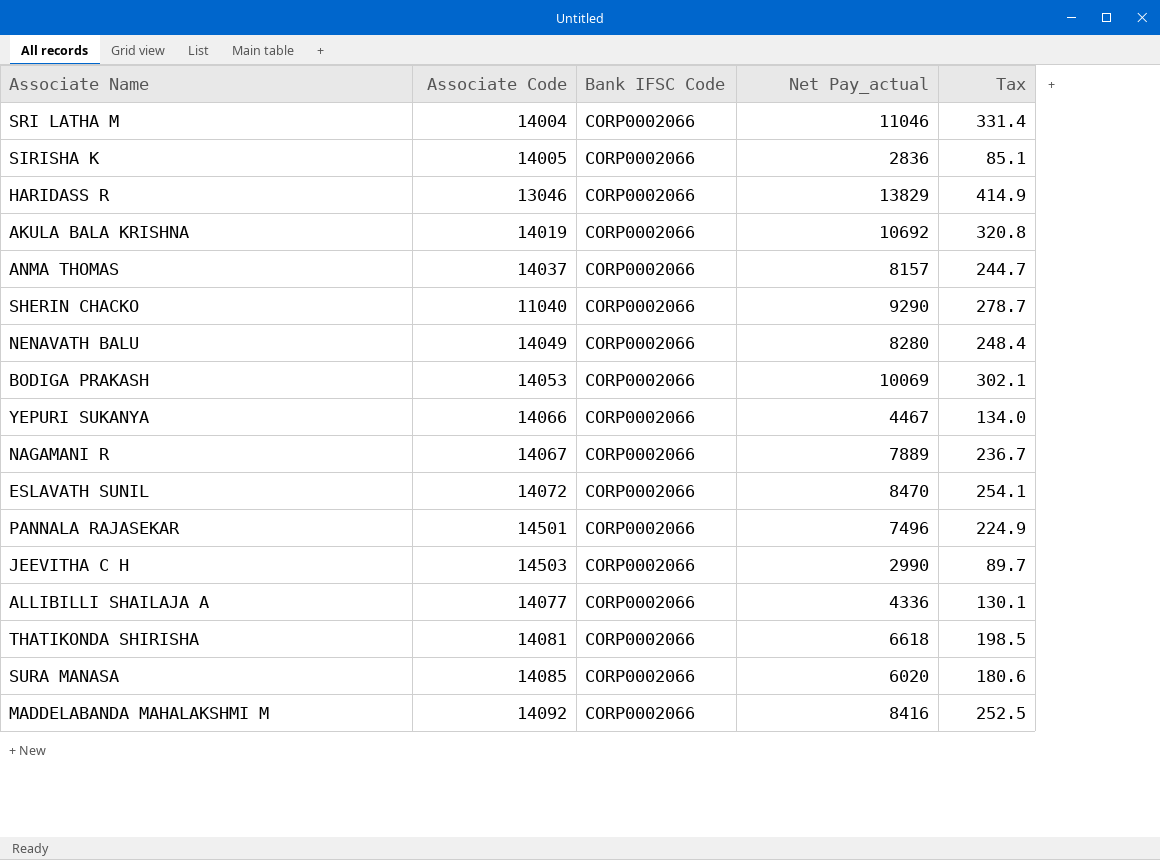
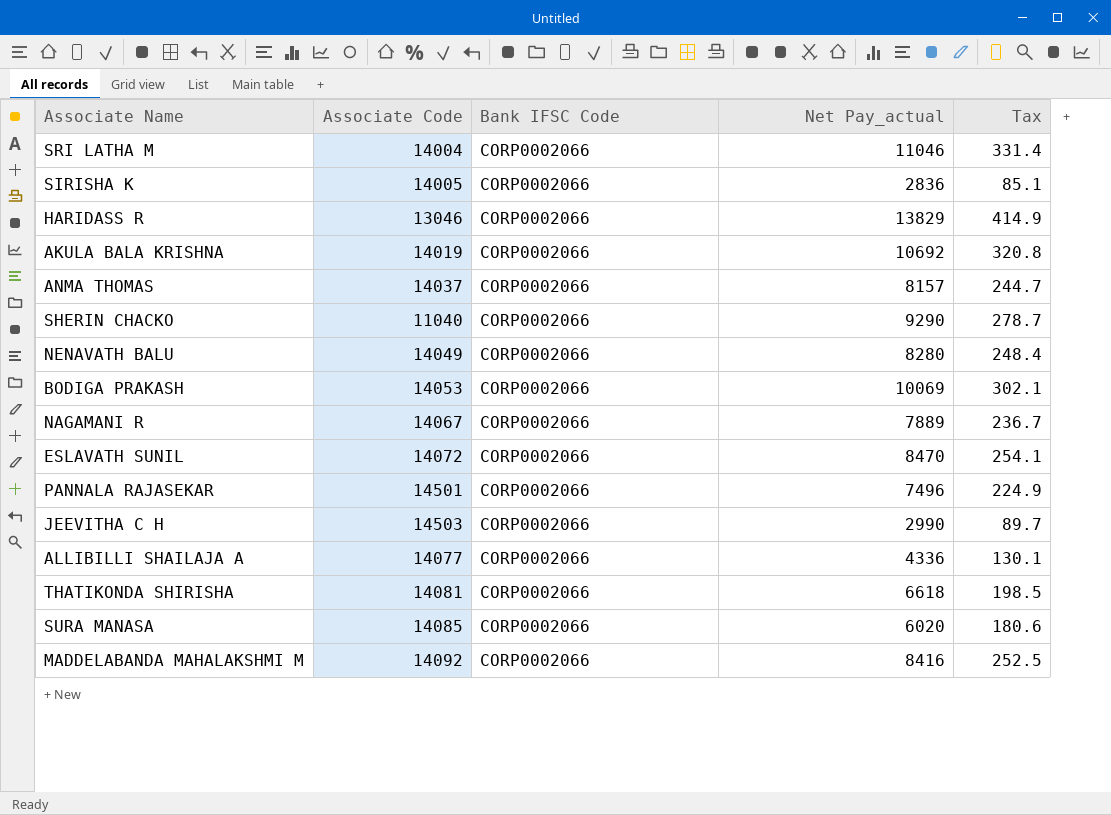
row YEPURI SUKANYA: 14066 | CORP0002066 | 4467 | 134.0 -> none

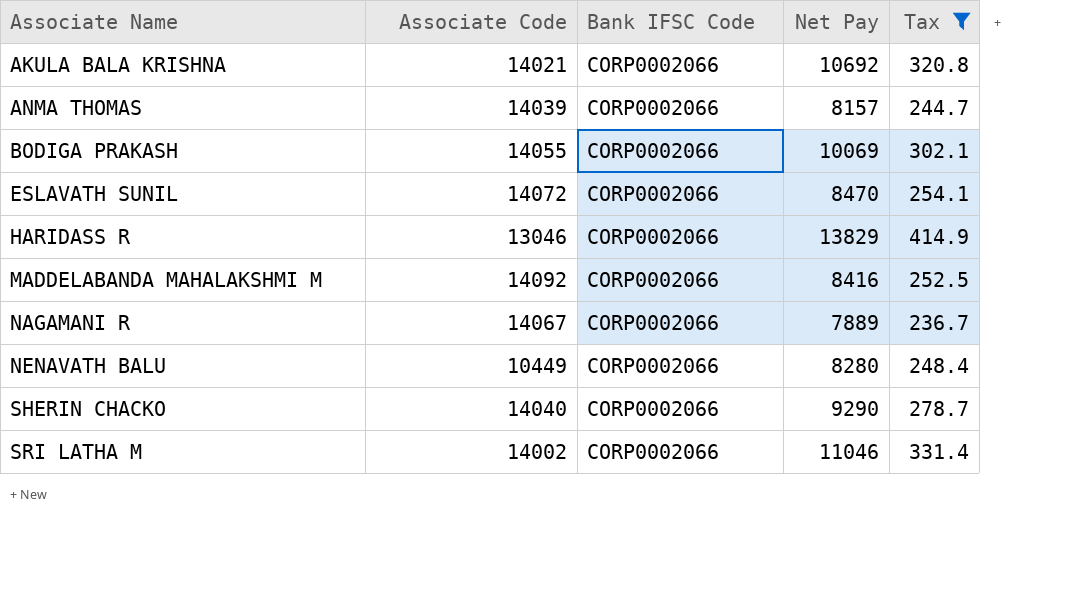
filter: none -> Tax >= 236.7
row order: none -> Associate Name ascending
column name: Net Pay_actual -> Net Pay
AKULA BALA KRISHNA | Associate Code: 14019 -> 14021
ANMA THOMAS | Associate Code: 14037 -> 14039
BODIGA PRAKASH | Associate Code: 14053 -> 14055
NENAVATH BALU | Associate Code: 14049 -> 10449
SHERIN CHACKO | Associate Code: 11040 -> 14040
SRI LATHA M | Associate Code: 14004 -> 14002

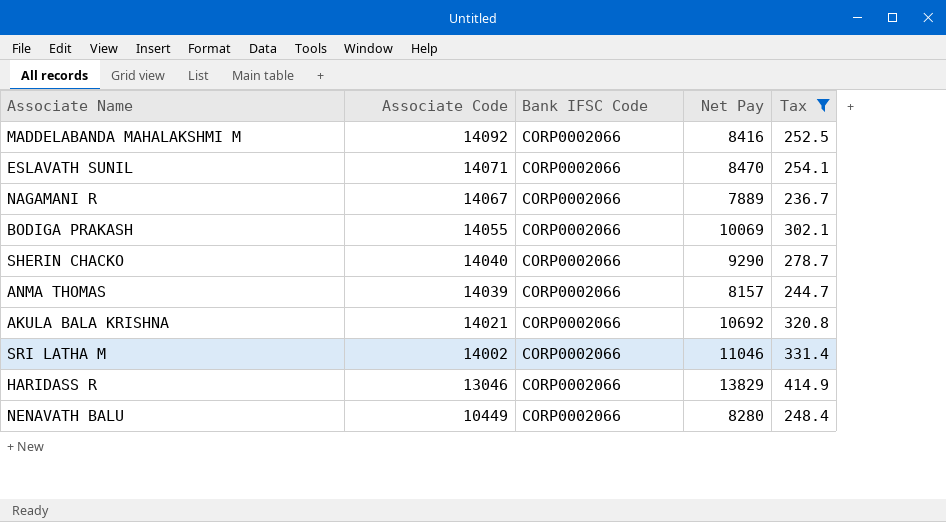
row order: Associate Name ascending -> Associate Code descending
ESLAVATH SUNIL | Associate Code: 14072 -> 14071

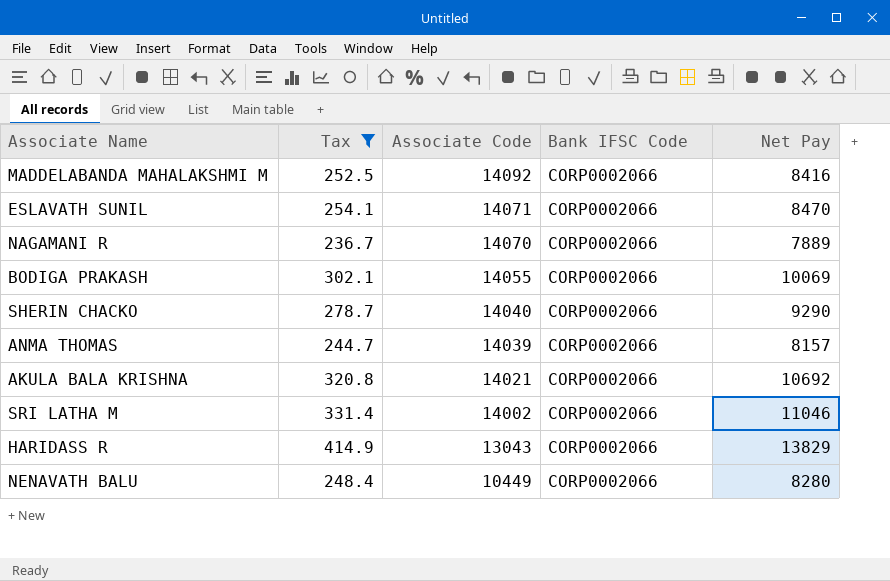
column Tax | position: 5 -> 2
NAGAMANI R | Associate Code: 14067 -> 14070
HARIDASS R | Associate Code: 13046 -> 13043

